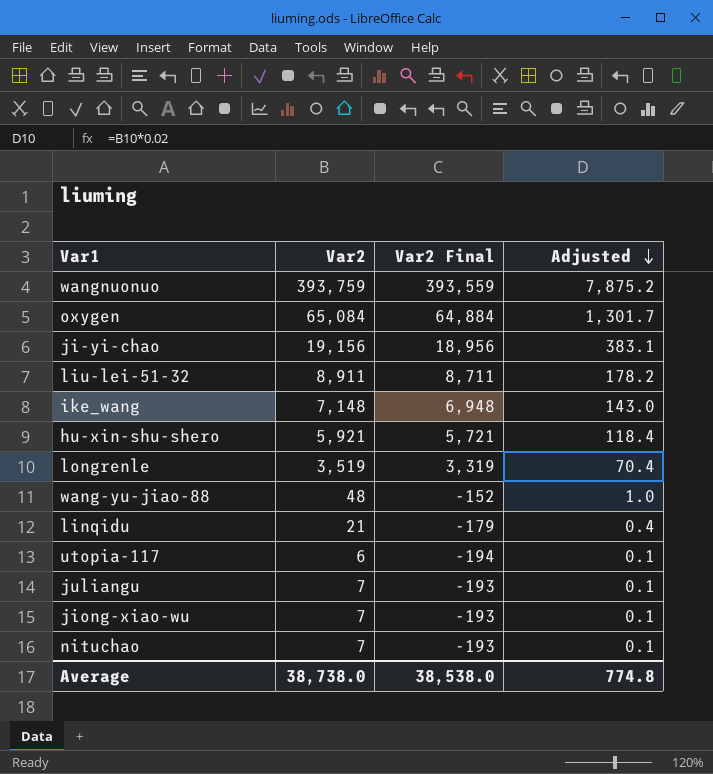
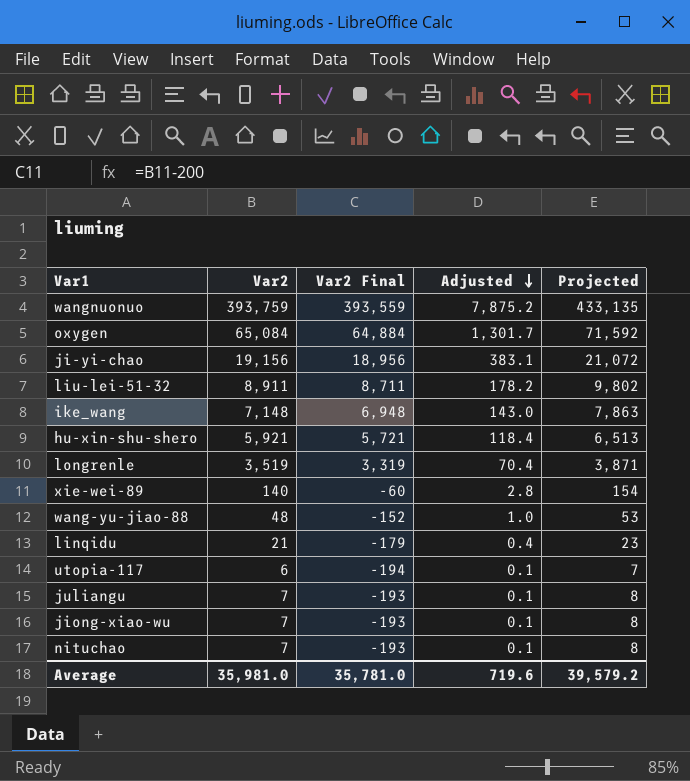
column Projected | formula: none -> [Var2] * 1.1
row xie-wei-89: none -> 140 | -60 | 2.8 | 154
Average | Var2: 38,738.0 -> 35,981.0
Average | Var2 Final: 38,538.0 -> 35,781.0
Average | Adjusted: 774.8 -> 719.6

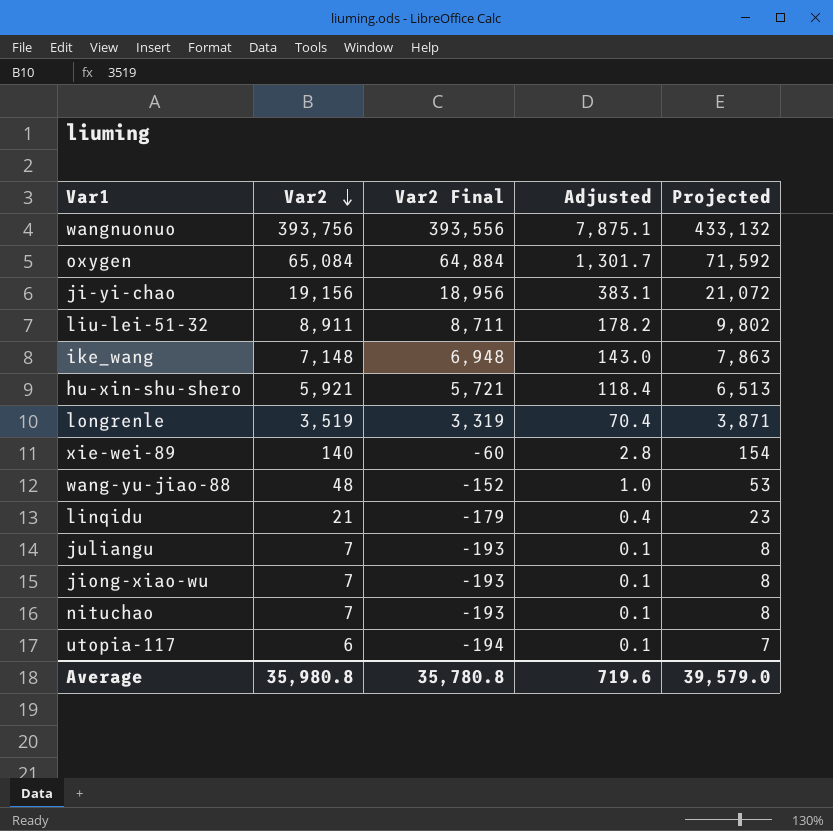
row order: Adjusted descending -> Var2 descending
wangnuonuo | Var2: 393,759 -> 393,756
wangnuonuo | Var2 Final: 393,559 -> 393,556
wangnuonuo | Adjusted: 7,875.2 -> 7,875.1
wangnuonuo | Projected: 433,135 -> 433,132
Average | Var2: 35,981.0 -> 35,980.8
Average | Var2 Final: 35,781.0 -> 35,780.8
Average | Projected: 39,579.2 -> 39,579.0

